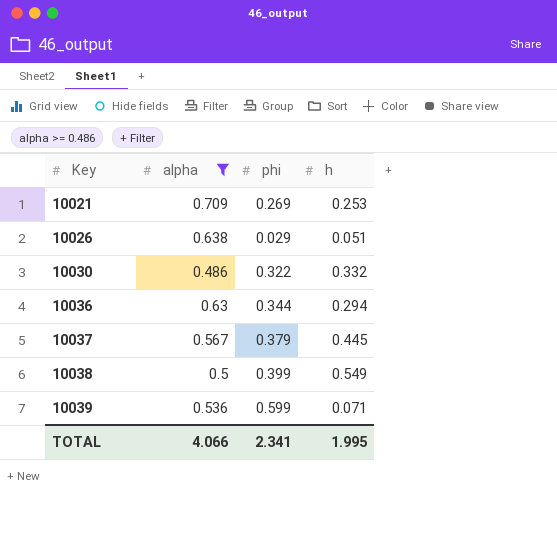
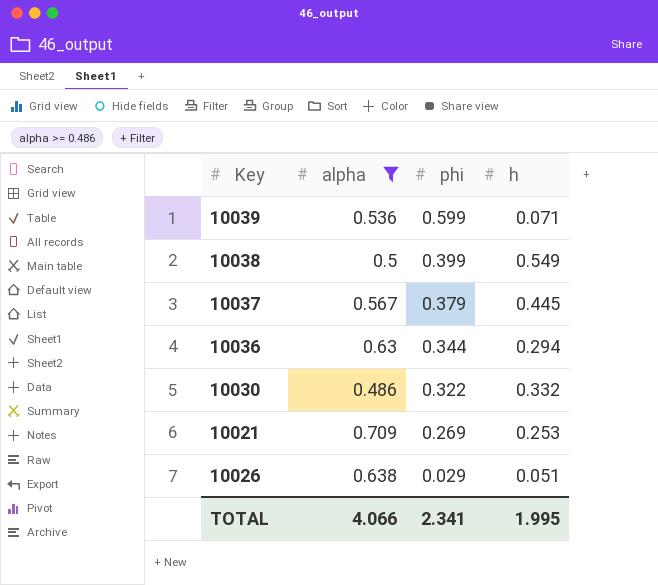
row order: Key ascending -> phi descending

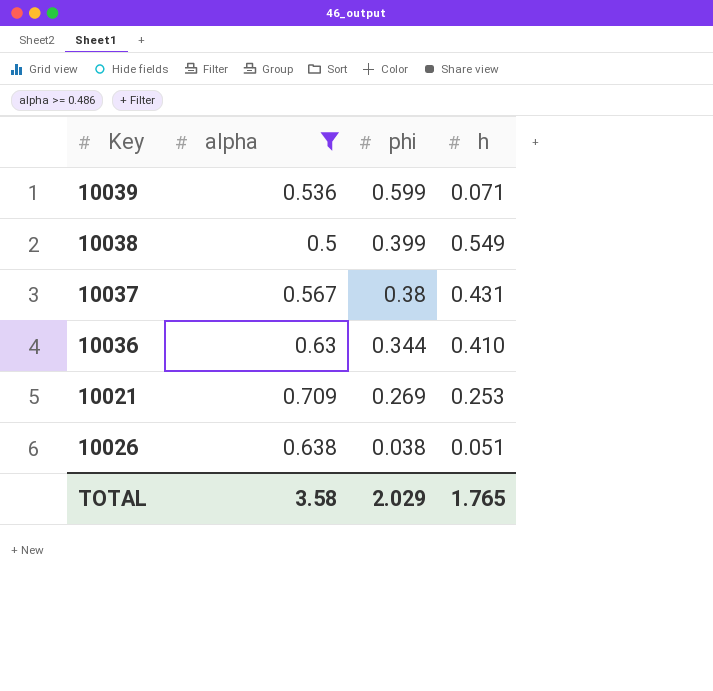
row 10030: 0.486 | 0.322 | 0.332 -> none
10037 | phi: 0.379 -> 0.38
10037 | h: 0.445 -> 0.431
10036 | h: 0.294 -> 0.410
10026 | phi: 0.029 -> 0.038
TOTAL | alpha: 4.066 -> 3.58
TOTAL | phi: 2.341 -> 2.029
TOTAL | h: 1.995 -> 1.765

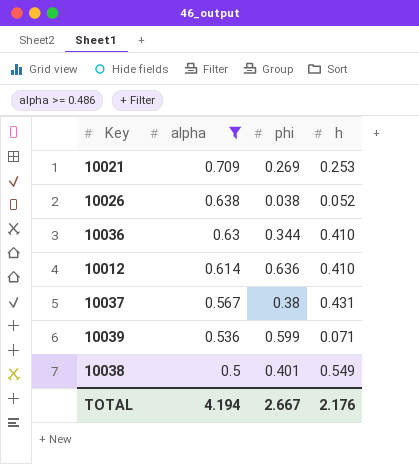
row order: phi descending -> alpha descending
10026 | h: 0.051 -> 0.052
row 10012: none -> 0.614 | 0.636 | 0.410
10038 | phi: 0.399 -> 0.401
TOTAL | alpha: 3.58 -> 4.194
TOTAL | phi: 2.029 -> 2.667
TOTAL | h: 1.765 -> 2.176

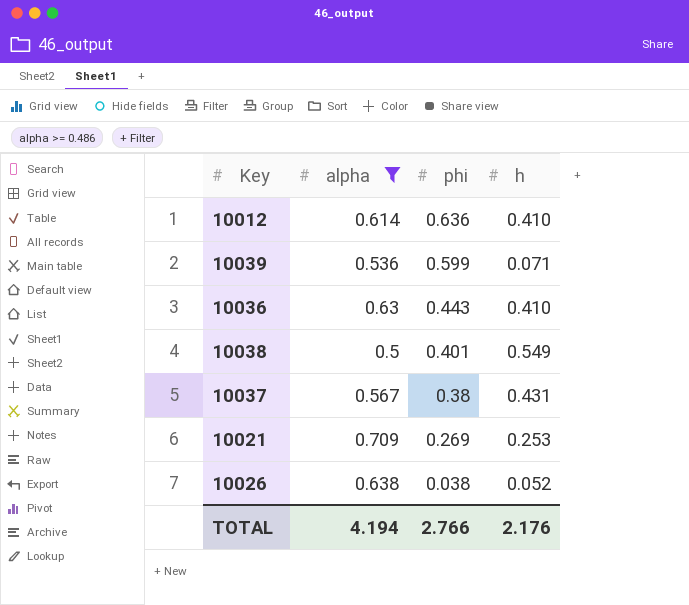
row order: alpha descending -> phi descending
10036 | phi: 0.344 -> 0.443
TOTAL | phi: 2.667 -> 2.766

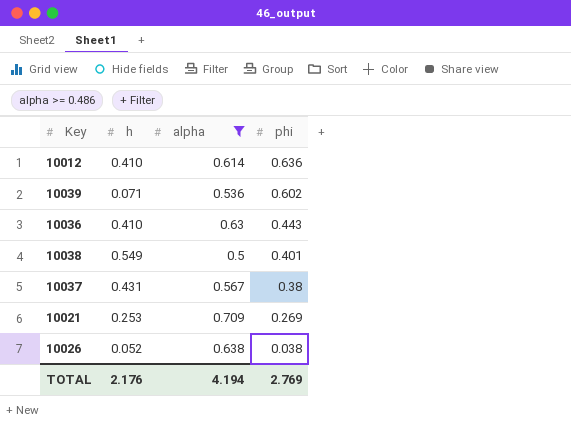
column h | position: 4 -> 2
10039 | phi: 0.599 -> 0.602
TOTAL | phi: 2.766 -> 2.769

